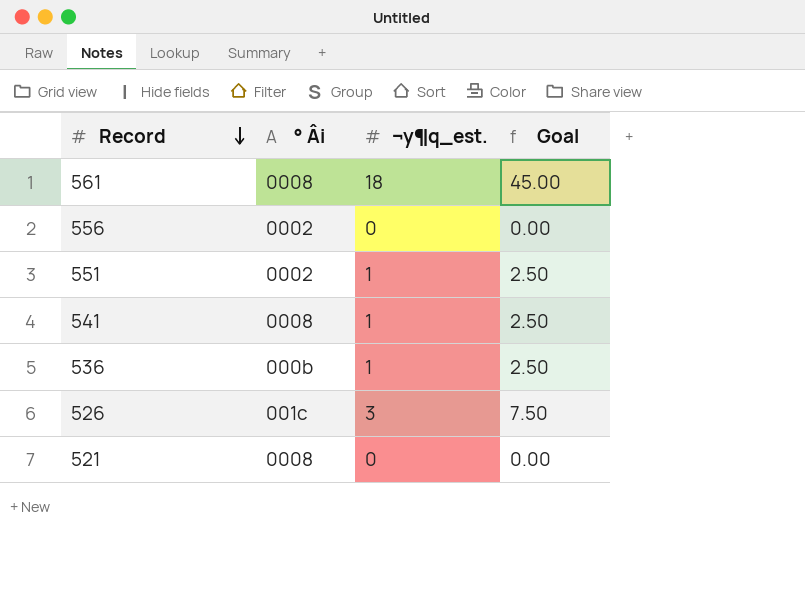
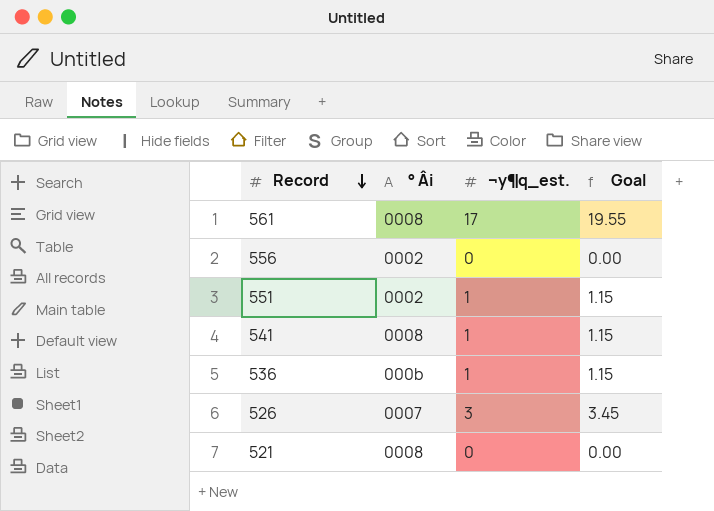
column Goal | formula: [¬y¶q_est.] * 2.5 -> [¬y¶q_est.] * 1.15
561 | ¬y¶q_est.: 18 -> 17
526 | ° Âi: 001c -> 0007

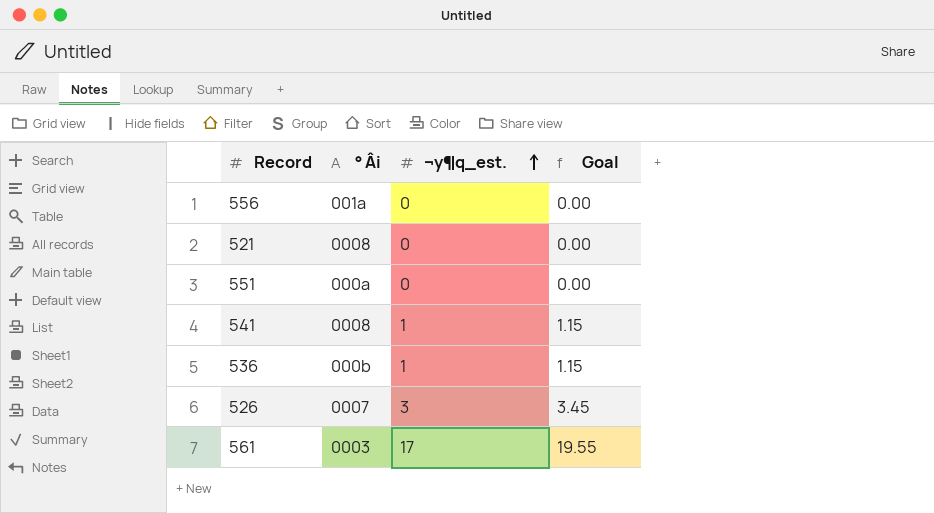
row order: Record descending -> ¬y¶q_est. ascending
556 | ° Âi: 0002 -> 001a
551 | ° Âi: 0002 -> 000a
551 | ¬y¶q_est.: 1 -> 0
551 | Goal: 1.15 -> 0.00
561 | ° Âi: 0008 -> 0003

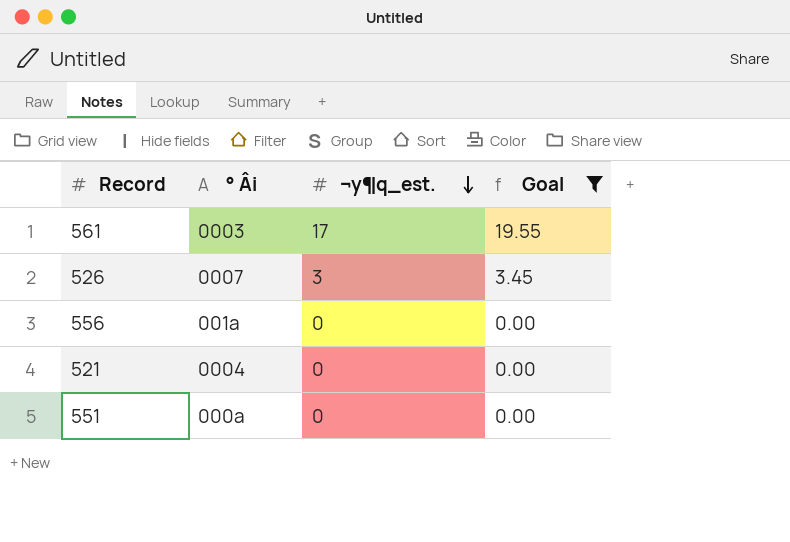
filter: none -> Goal != 1.15
row order: ¬y¶q_est. ascending -> ¬y¶q_est. descending
521 | ° Âi: 0008 -> 0004

